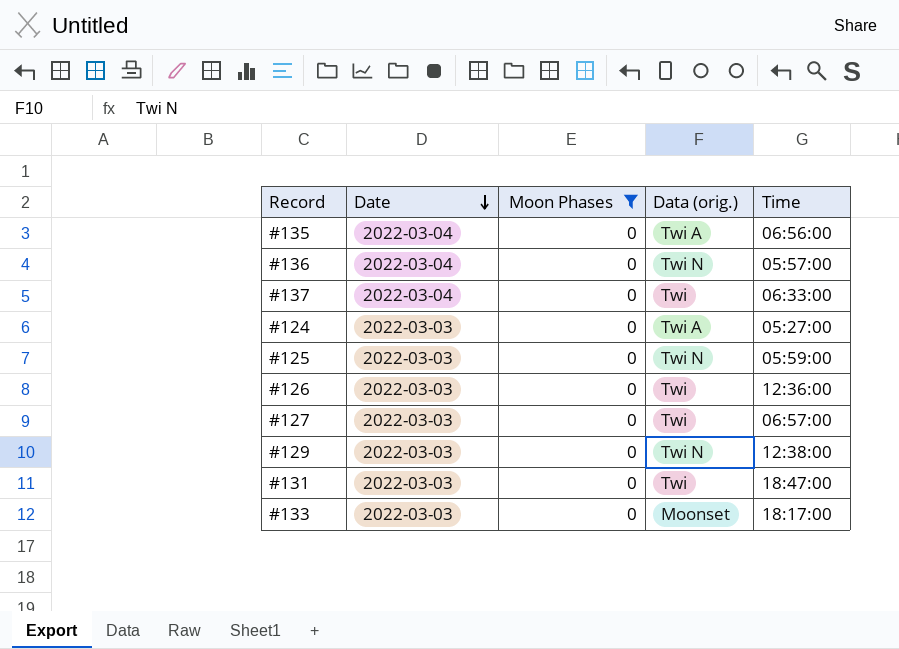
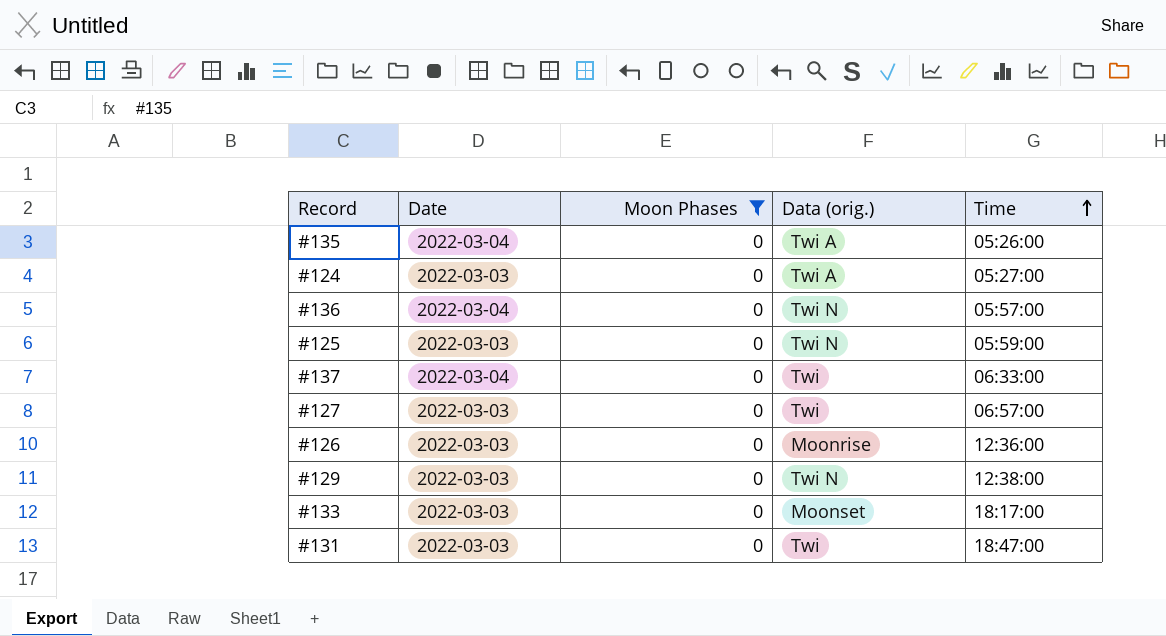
row order: Date descending -> Time ascending
#135 | Time: 06:56:00 -> 05:26:00
#126 | Data (orig.): Twi -> Moonrise

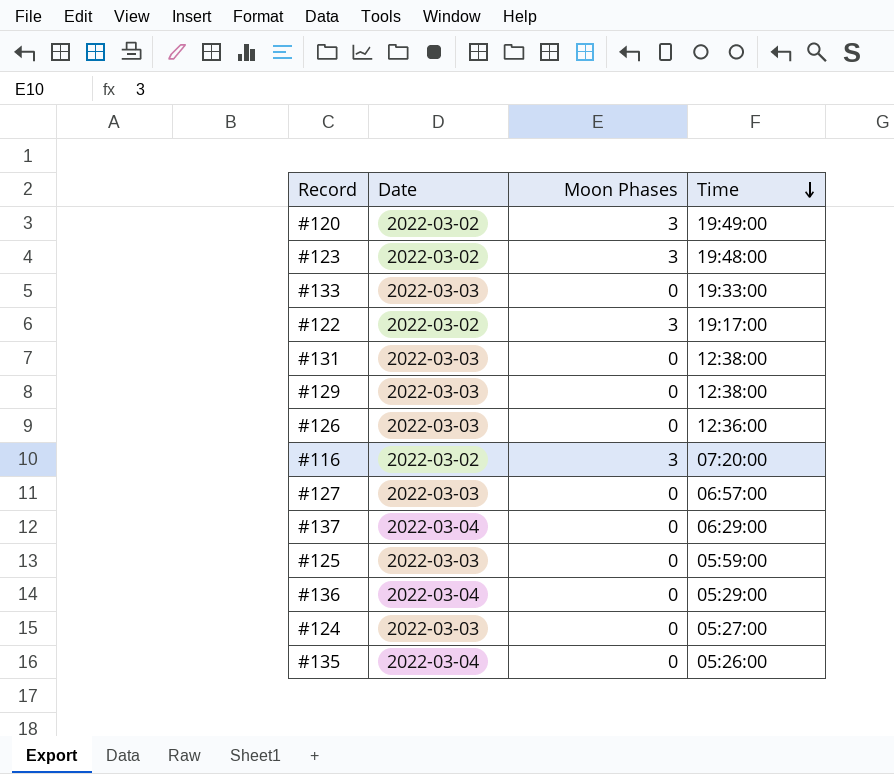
filter: Moon Phases = 0 -> none
row order: Time ascending -> Time descending
column Data (orig.) | position: 4 -> none
#133 | Time: 18:17:00 -> 19:33:00
#131 | Time: 18:47:00 -> 12:38:00
#137 | Time: 06:33:00 -> 06:29:00
#136 | Time: 05:57:00 -> 05:29:00

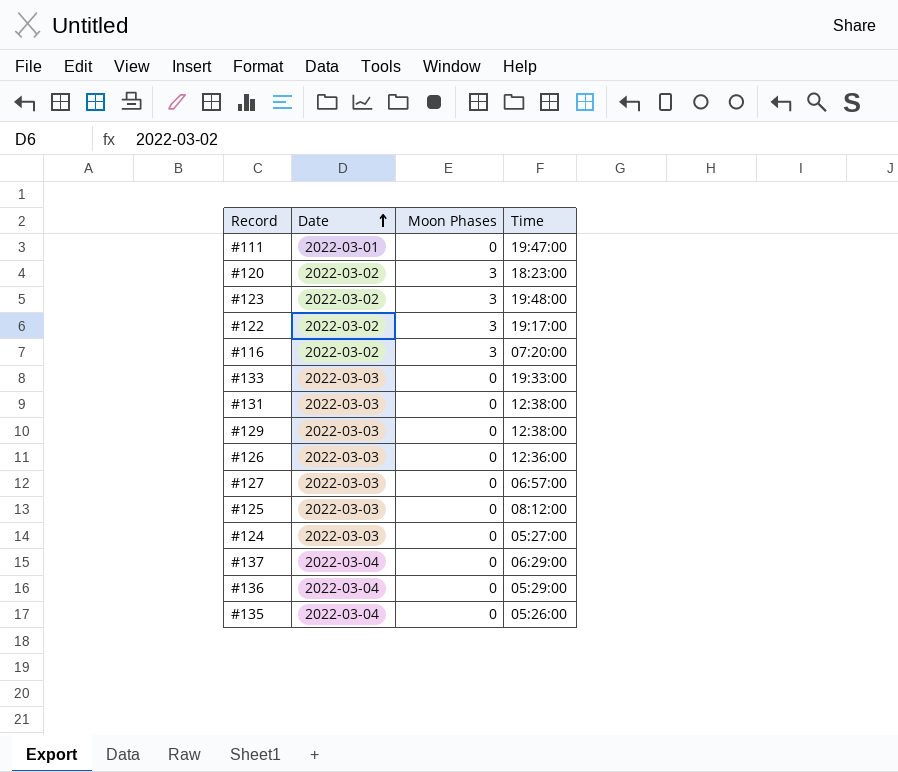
row order: Time descending -> Date ascending
row #111: none -> 2022-03-01 | 0 | 19:47:00
#120 | Time: 19:49:00 -> 18:23:00
#125 | Time: 05:59:00 -> 08:12:00

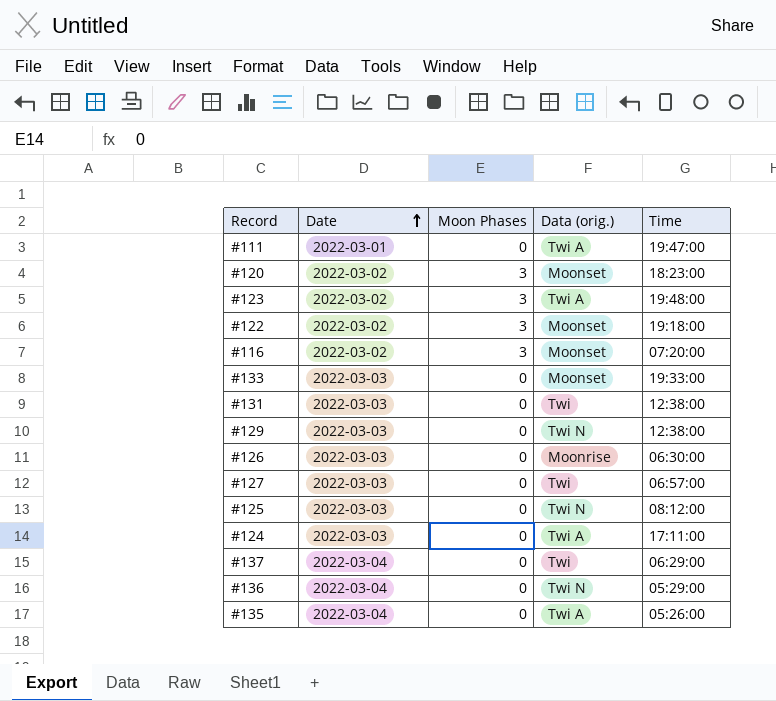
column Data (orig.) | position: none -> 4
#122 | Time: 19:17:00 -> 19:18:00
#126 | Time: 12:36:00 -> 06:30:00
#124 | Time: 05:27:00 -> 17:11:00

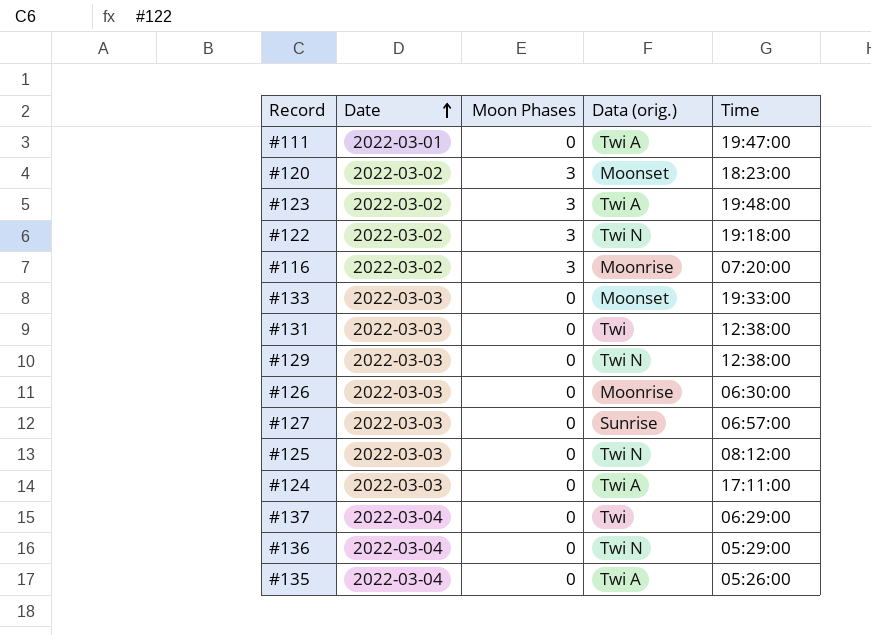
#122 | Data (orig.): Moonset -> Twi N
#116 | Data (orig.): Moonset -> Moonrise
#127 | Data (orig.): Twi -> Sunrise

